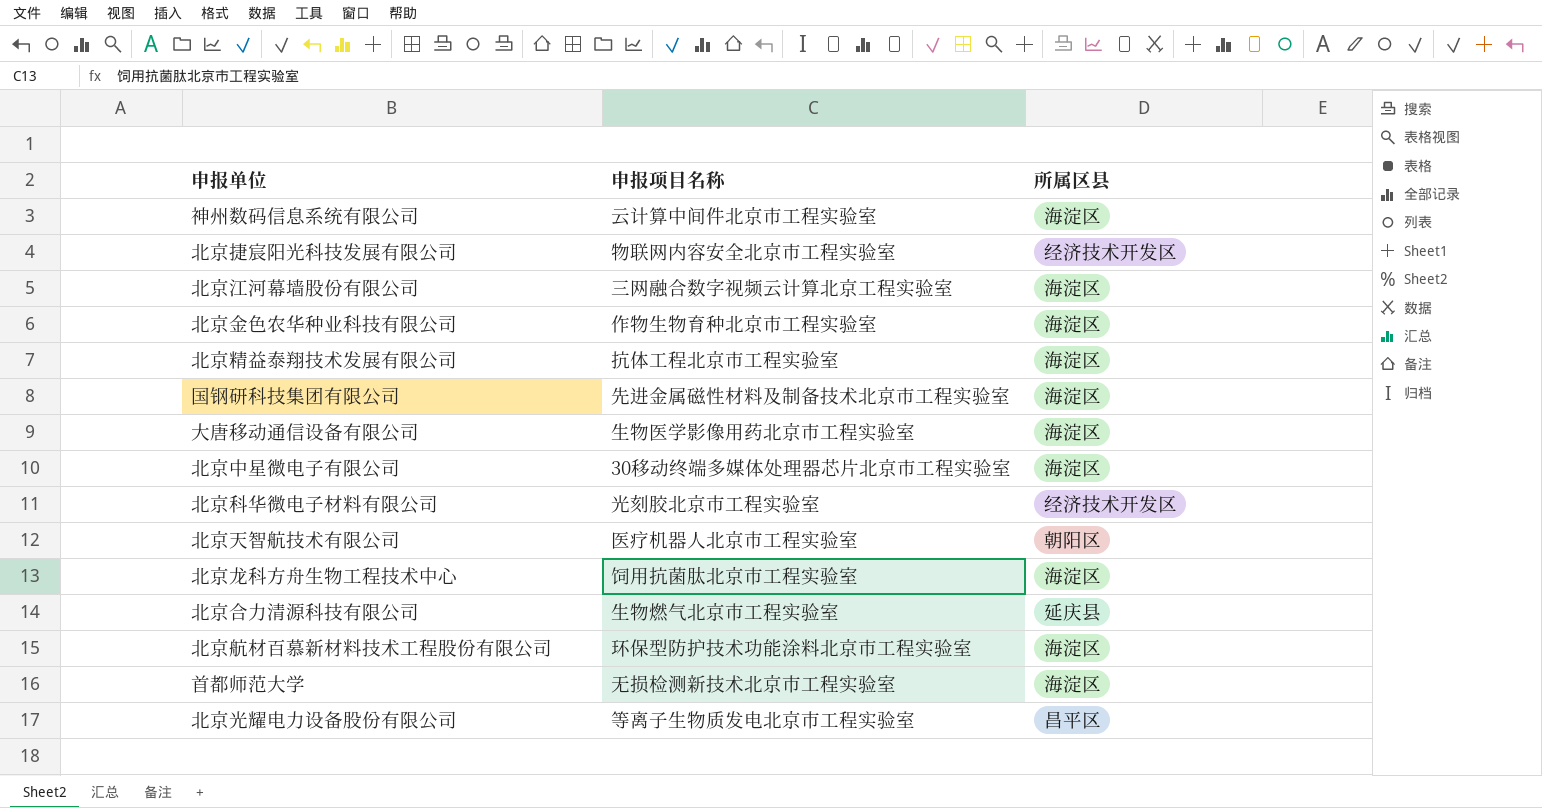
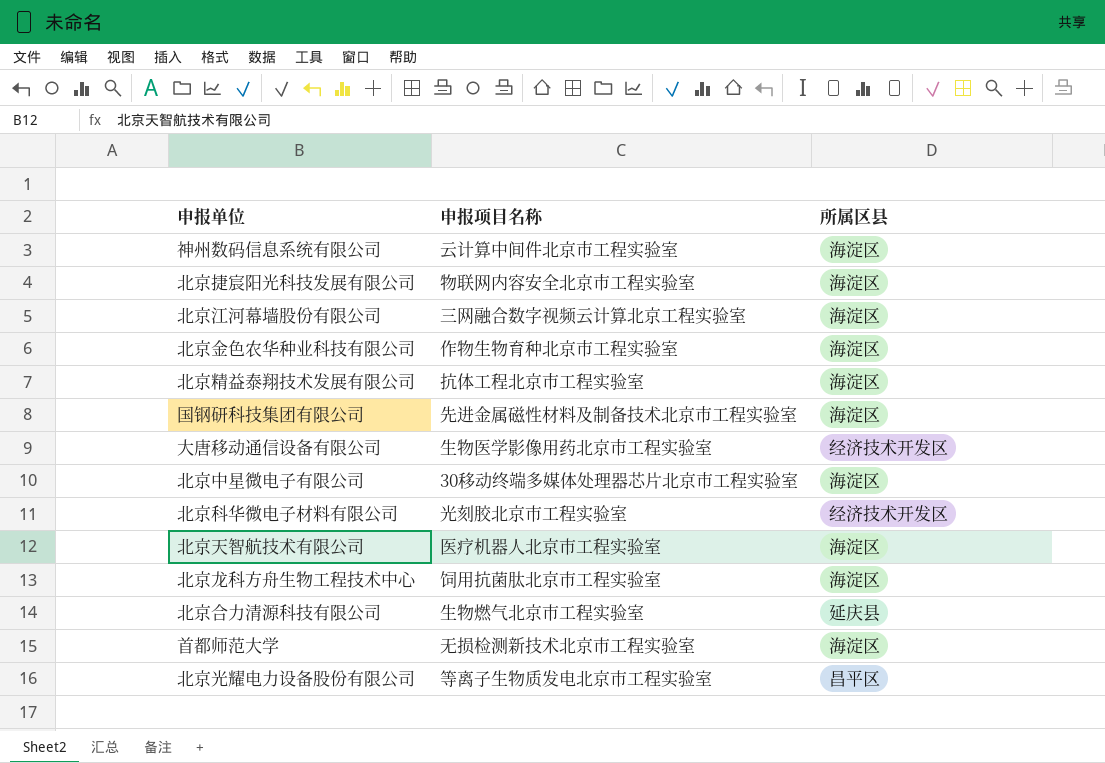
row 北京航材百慕新材料技术工程股份有限公司: 环保型防护技术功能涂料北京市工程实验室 | 海淀区 -> none
北京捷宸阳光科技发展有限公司 | 所属区县: 经济技术开发区 -> 海淀区
大唐移动通信设备有限公司 | 所属区县: 海淀区 -> 经济技术开发区
北京天智航技术有限公司 | 所属区县: 朝阳区 -> 海淀区

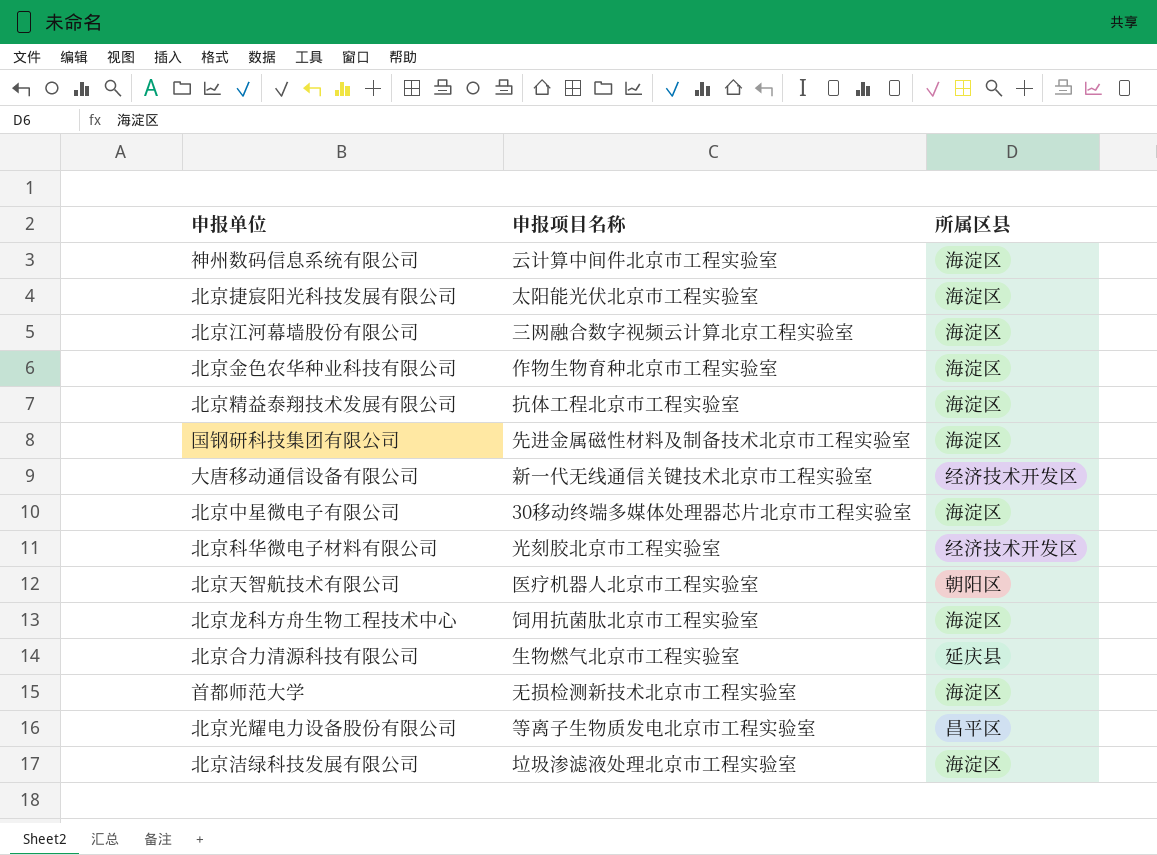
北京捷宸阳光科技发展有限公司 | 申报项目名称: 物联网内容安全北京市工程实验室 -> 太阳能光伏北京市工程实验室
大唐移动通信设备有限公司 | 申报项目名称: 生物医学影像用药北京市工程实验室 -> 新一代无线通信关键技术北京巿工程实验室
北京天智航技术有限公司 | 所属区县: 海淀区 -> 朝阳区
row 北京洁绿科技发展有限公司: none -> 垃圾渗滤液处理北京巿工程实验室 | 海淀区

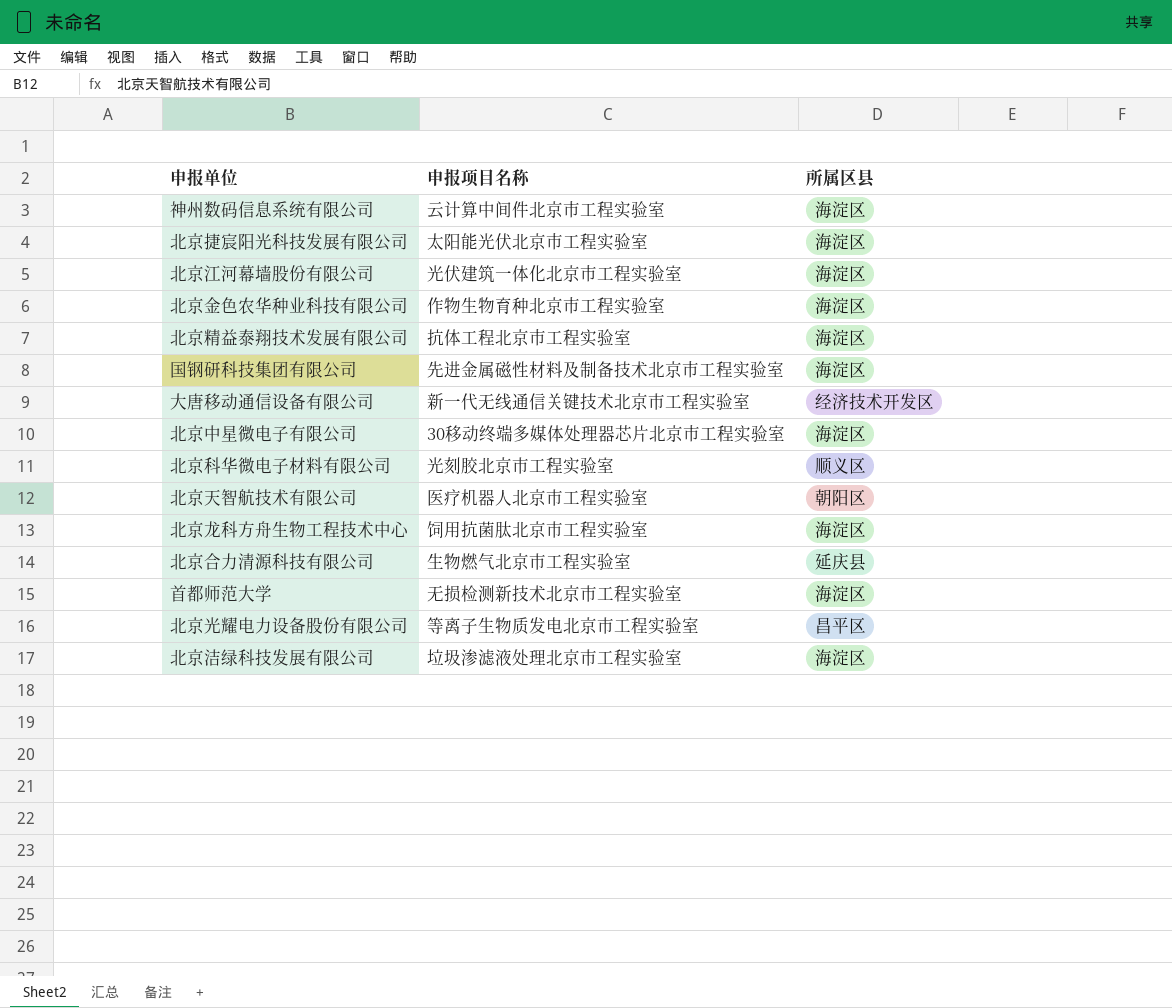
北京江河幕墙股份有限公司 | 申报项目名称: 三网融合数字视频云计算北京工程实验室 -> 光伏建筑一体化北京市工程实验室
北京科华微电子材料有限公司 | 所属区县: 经济技术开发区 -> 顺义区

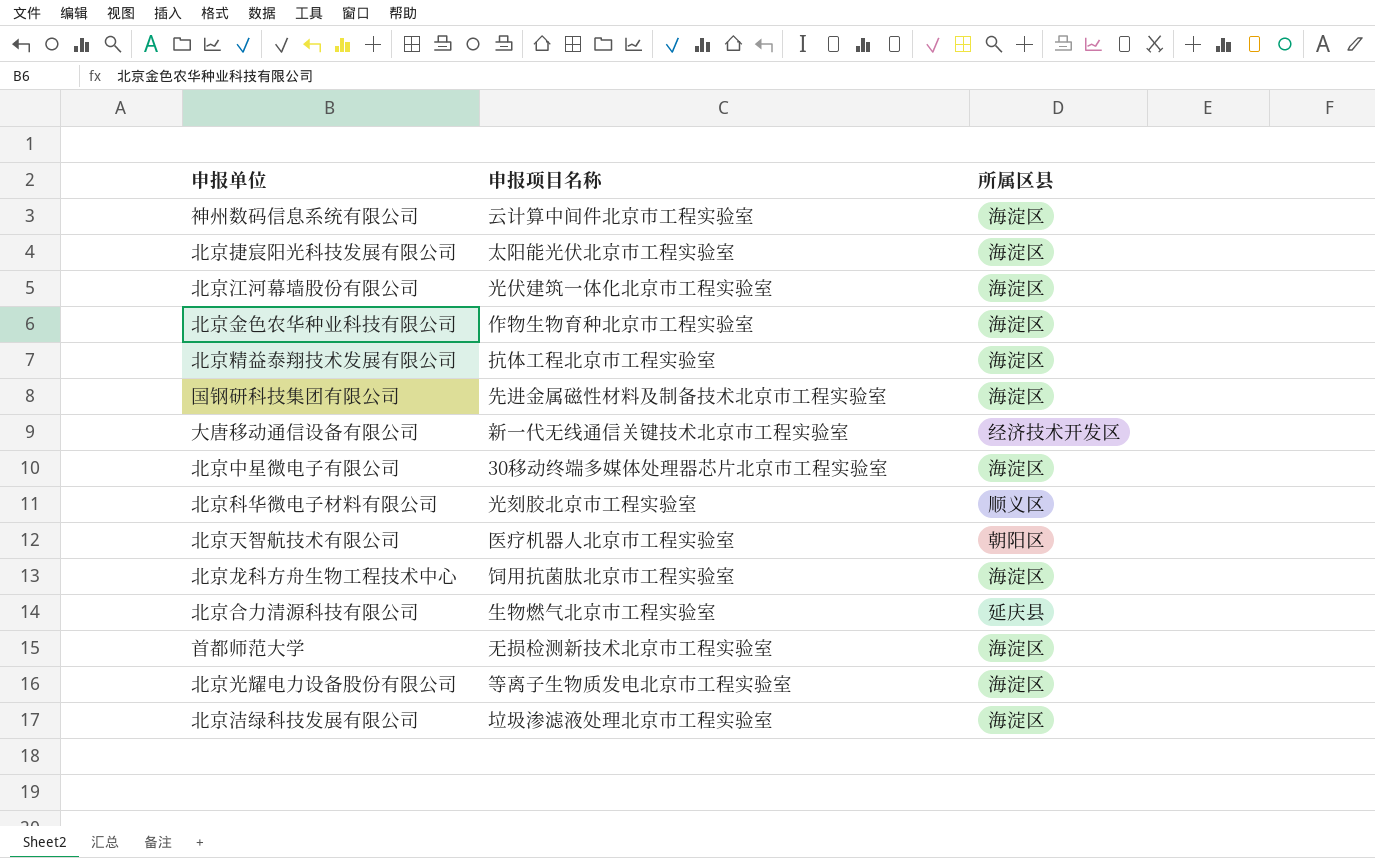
北京光耀电力设备股份有限公司 | 所属区县: 昌平区 -> 海淀区

